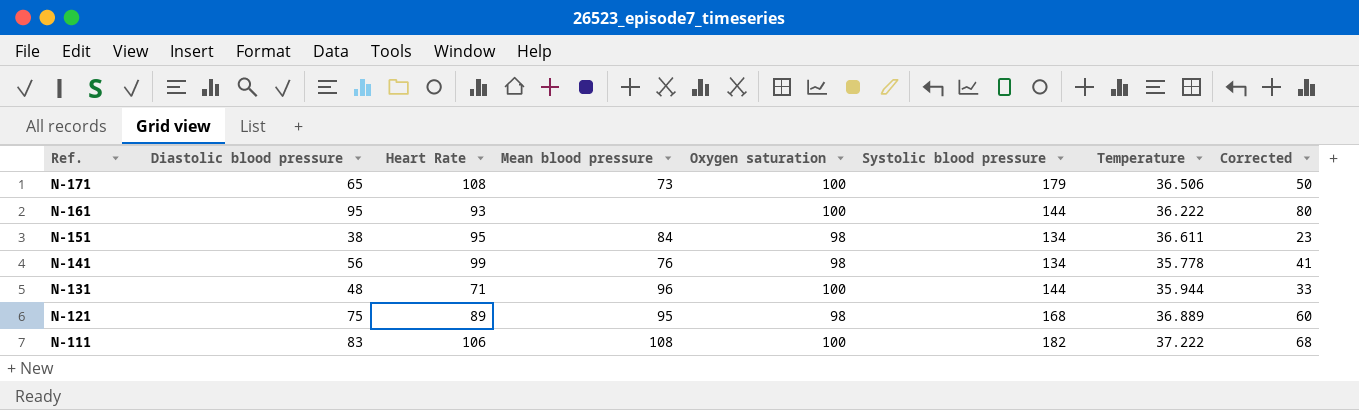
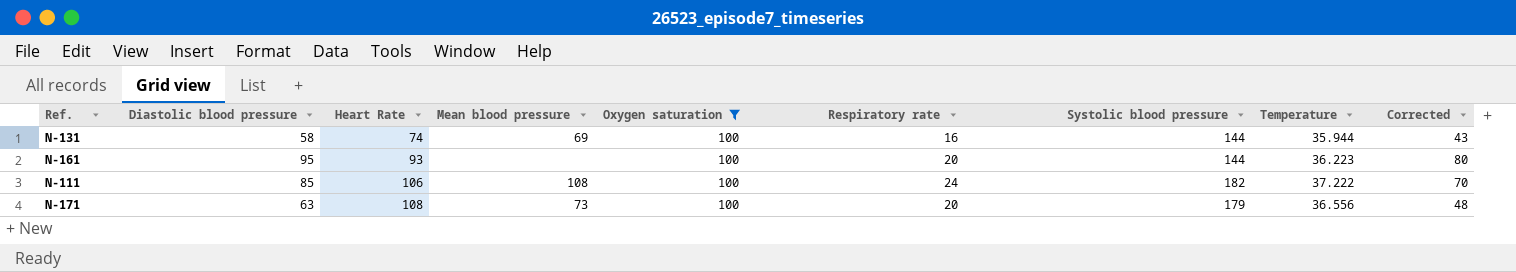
filter: none -> Oxygen saturation = 100
row order: Ref. descending -> Heart Rate ascending
column Respiratory rate | position: none -> 6
N-131 | Diastolic blood pressure: 48 -> 58
N-131 | Heart Rate: 71 -> 74
N-131 | Mean blood pressure: 96 -> 69
N-131 | Corrected: 33 -> 43
N-161 | Temperature: 36.222 -> 36.223
N-111 | Diastolic blood pressure: 83 -> 85
N-111 | Corrected: 68 -> 70
N-171 | Diastolic blood pressure: 65 -> 63
N-171 | Temperature: 36.506 -> 36.556
N-171 | Corrected: 50 -> 48

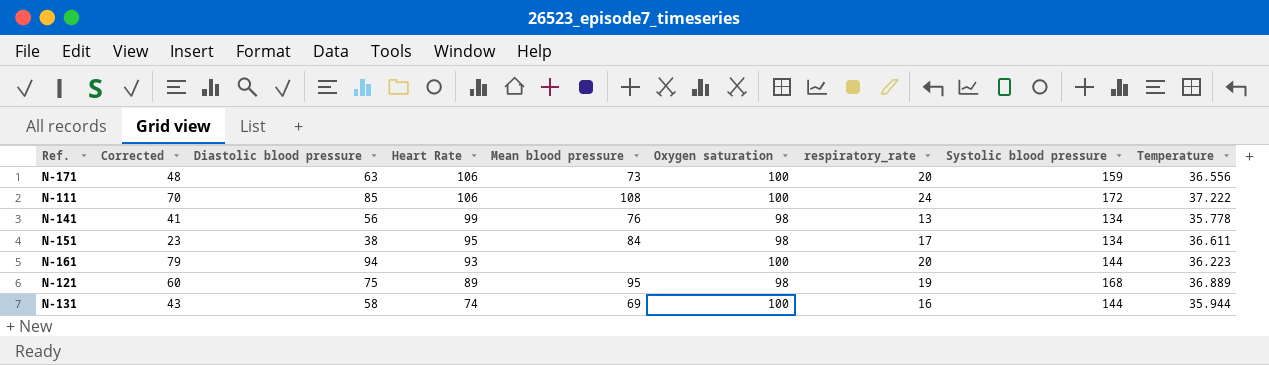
filter: Oxygen saturation = 100 -> none
row order: Heart Rate ascending -> Heart Rate descending
column Corrected | position: 9 -> 2
column name: Respiratory rate -> respiratory_rate
N-171 | Heart Rate: 108 -> 106
N-171 | Systolic blood pressure: 179 -> 159
N-111 | Systolic blood pressure: 182 -> 172
N-161 | Corrected: 80 -> 79
N-161 | Diastolic blood pressure: 95 -> 94

